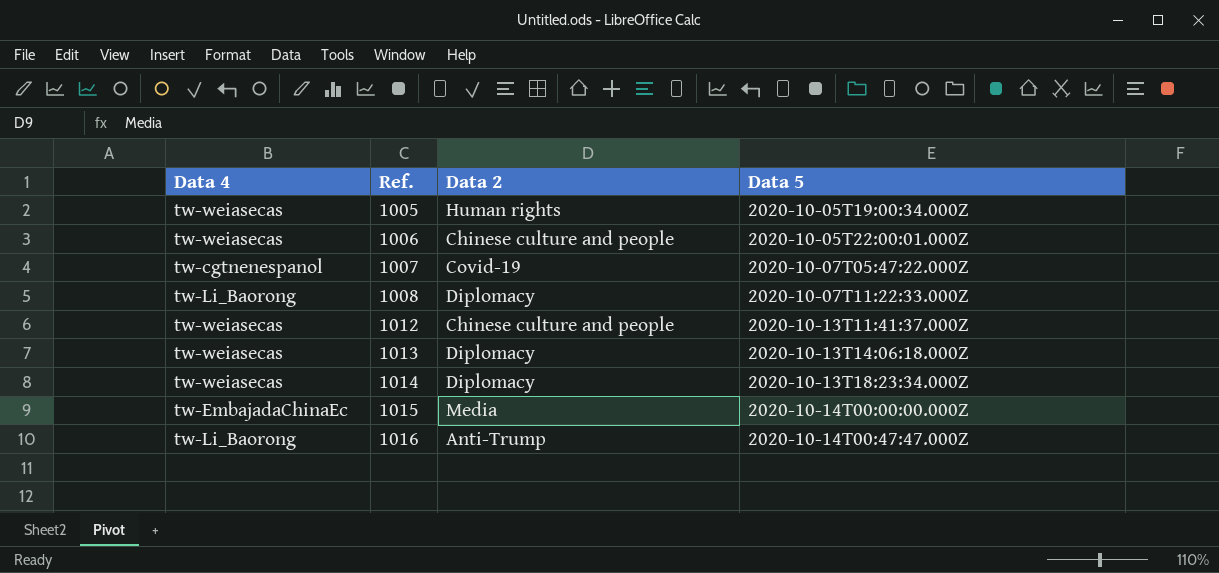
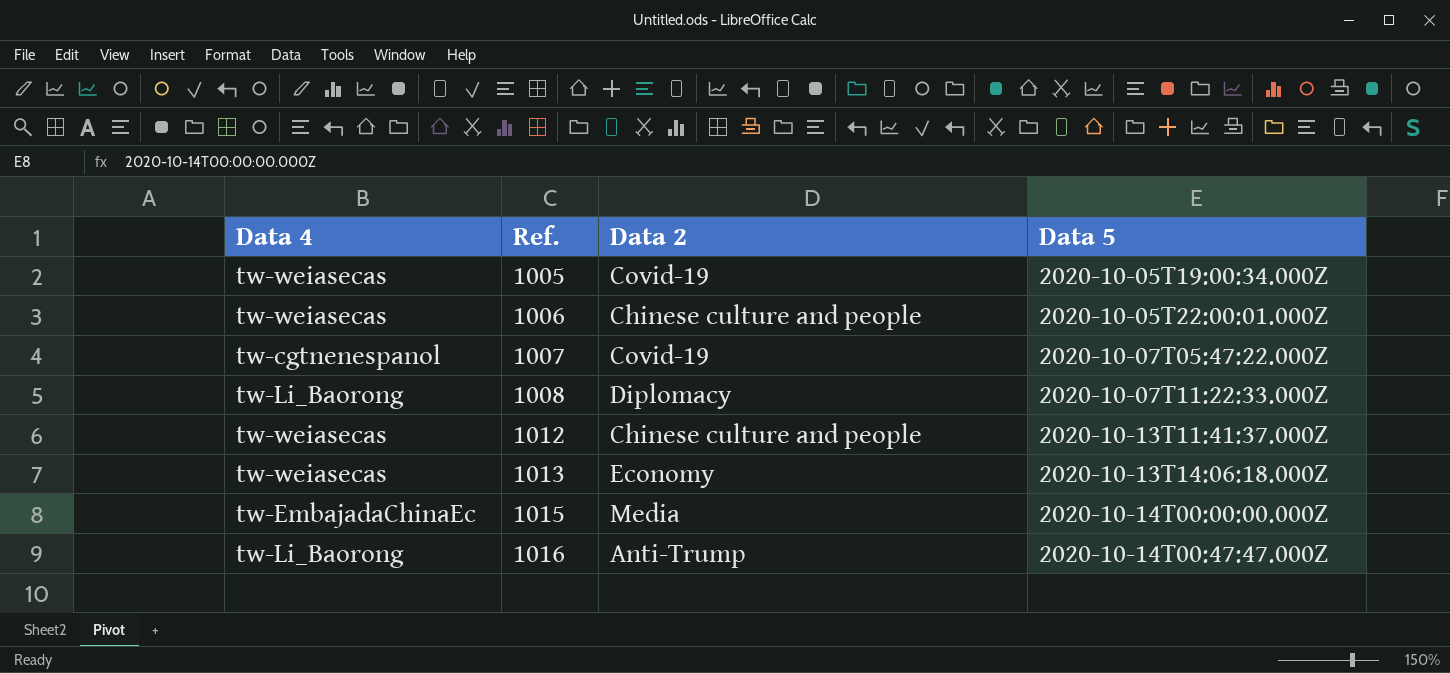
row 1014: tw-weiasecas | Diplomacy | 2020-10-13T18:23:34.000Z -> none
1005 | Data 2: Human rights -> Covid-19
1013 | Data 2: Diplomacy -> Economy

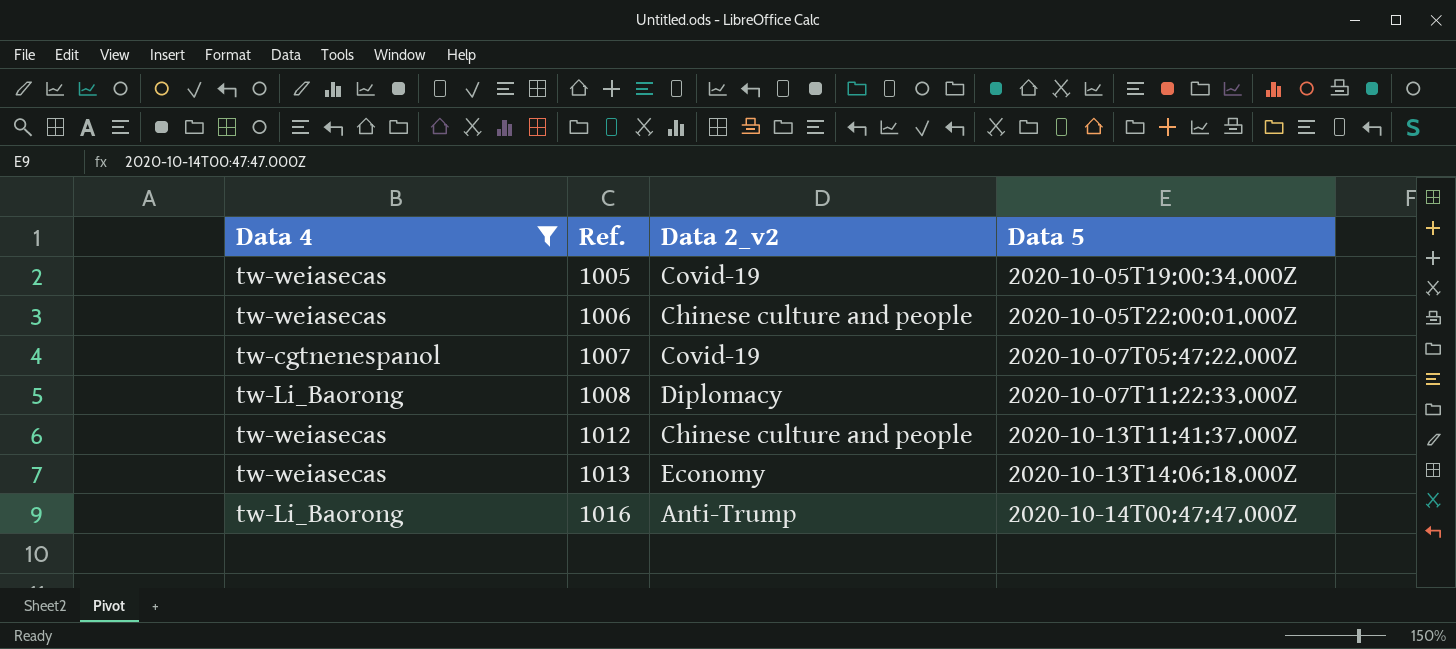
filter: none -> Data 4 != tw-EmbajadaChinaEc
column name: Data 2 -> Data 2_v2

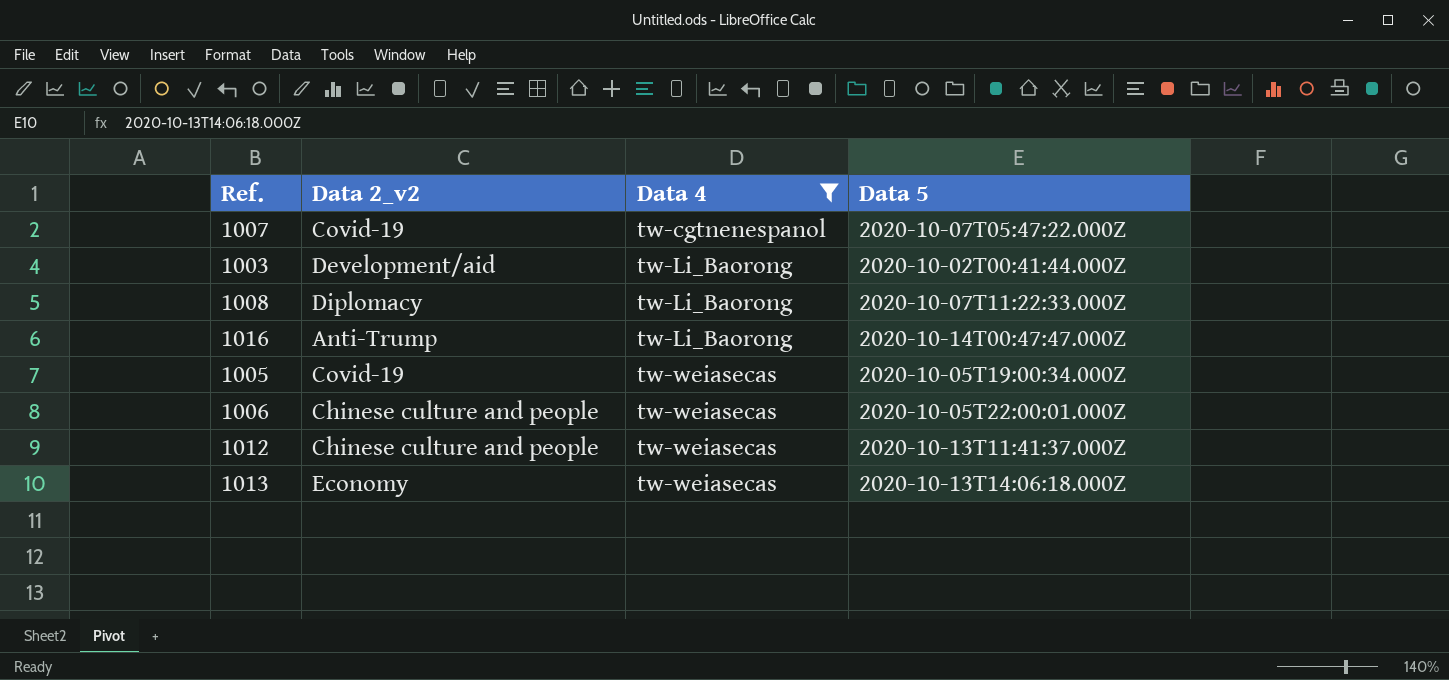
row order: Ref. ascending -> Data 4 ascending
column Data 4 | position: 1 -> 3
row 1003: none -> Development/aid | tw-Li_Baorong | 2020-10-02T00:41:44.000Z

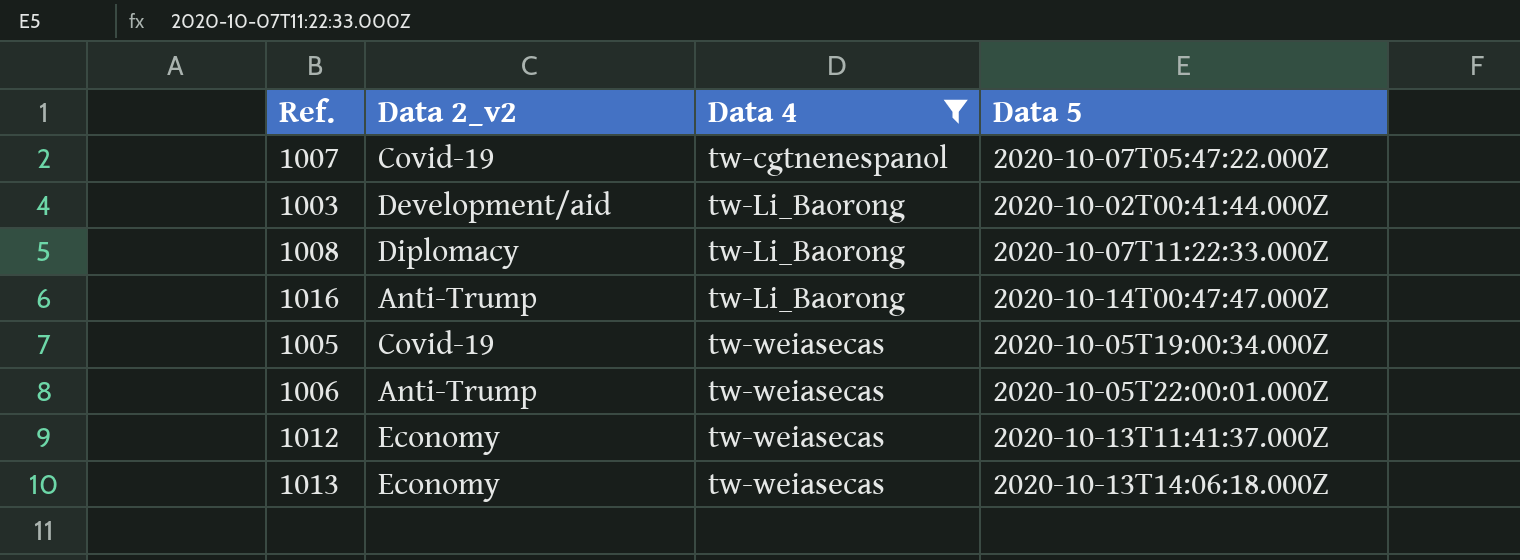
1006 | Data 2_v2: Chinese culture and people -> Anti-Trump
1012 | Data 2_v2: Chinese culture and people -> Economy

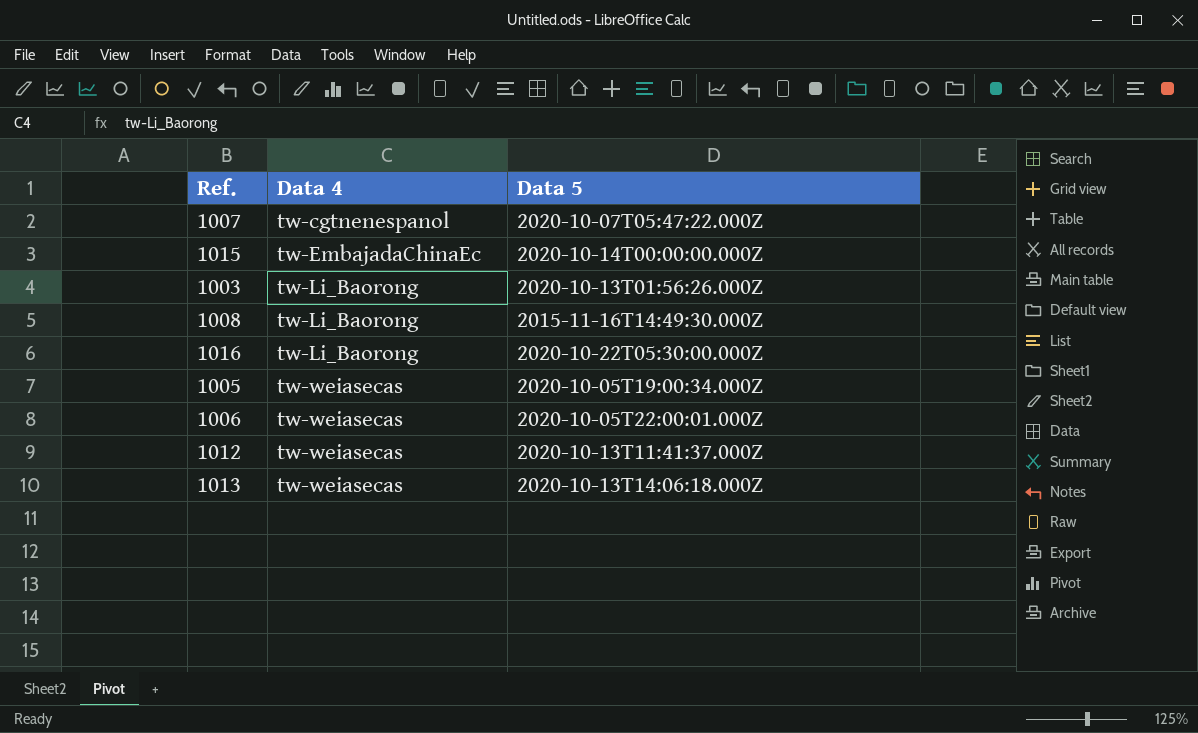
filter: Data 4 != tw-EmbajadaChinaEc -> none
column Data 2_v2 | position: 2 -> none
1003 | Data 5: 2020-10-02T00:41:44.000Z -> 2020-10-13T01:56:26.000Z
1008 | Data 5: 2020-10-07T11:22:33.000Z -> 2015-11-16T14:49:30.000Z
1016 | Data 5: 2020-10-14T00:47:47.000Z -> 2020-10-22T05:30:00.000Z

